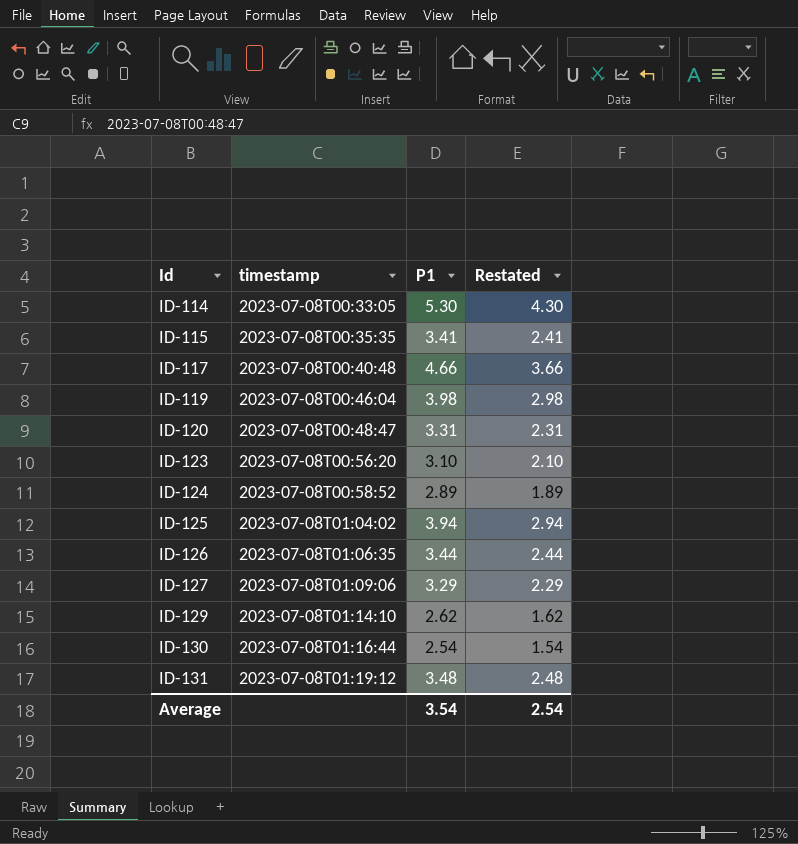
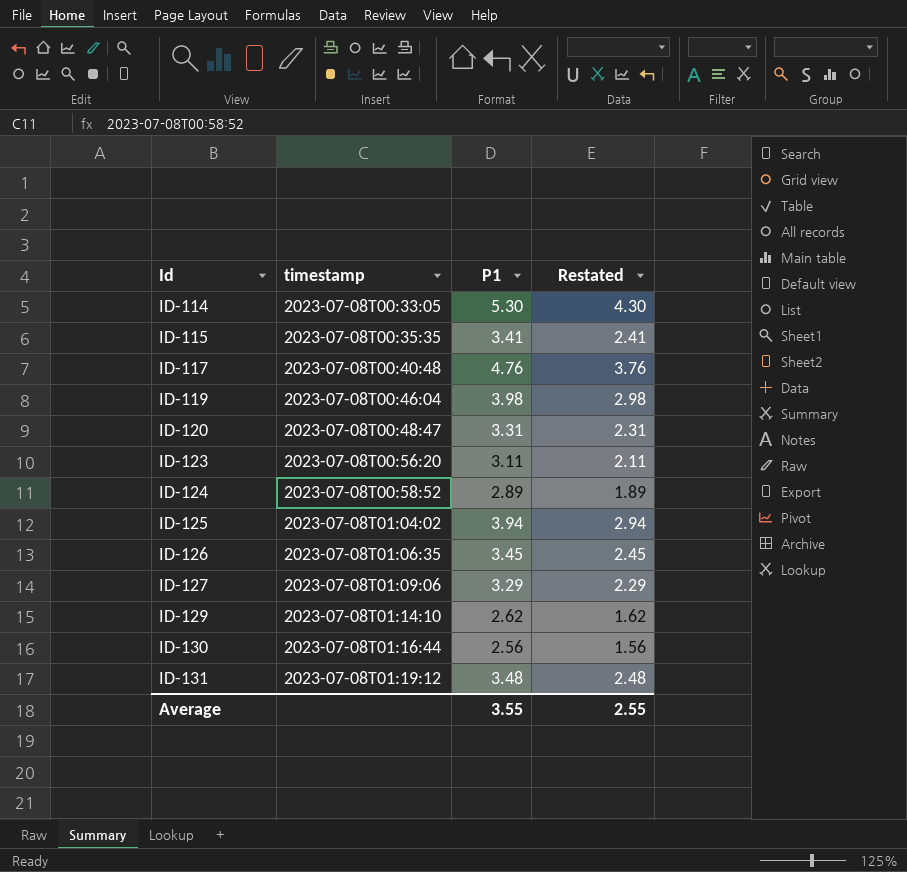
ID-117 | P1: 4.66 -> 4.76
ID-117 | Restated: 3.66 -> 3.76
ID-123 | P1: 3.10 -> 3.11
ID-123 | Restated: 2.10 -> 2.11
ID-126 | P1: 3.44 -> 3.45
ID-126 | Restated: 2.44 -> 2.45
ID-130 | P1: 2.54 -> 2.56
ID-130 | Restated: 1.54 -> 1.56
Average | P1: 3.54 -> 3.55
Average | Restated: 2.54 -> 2.55

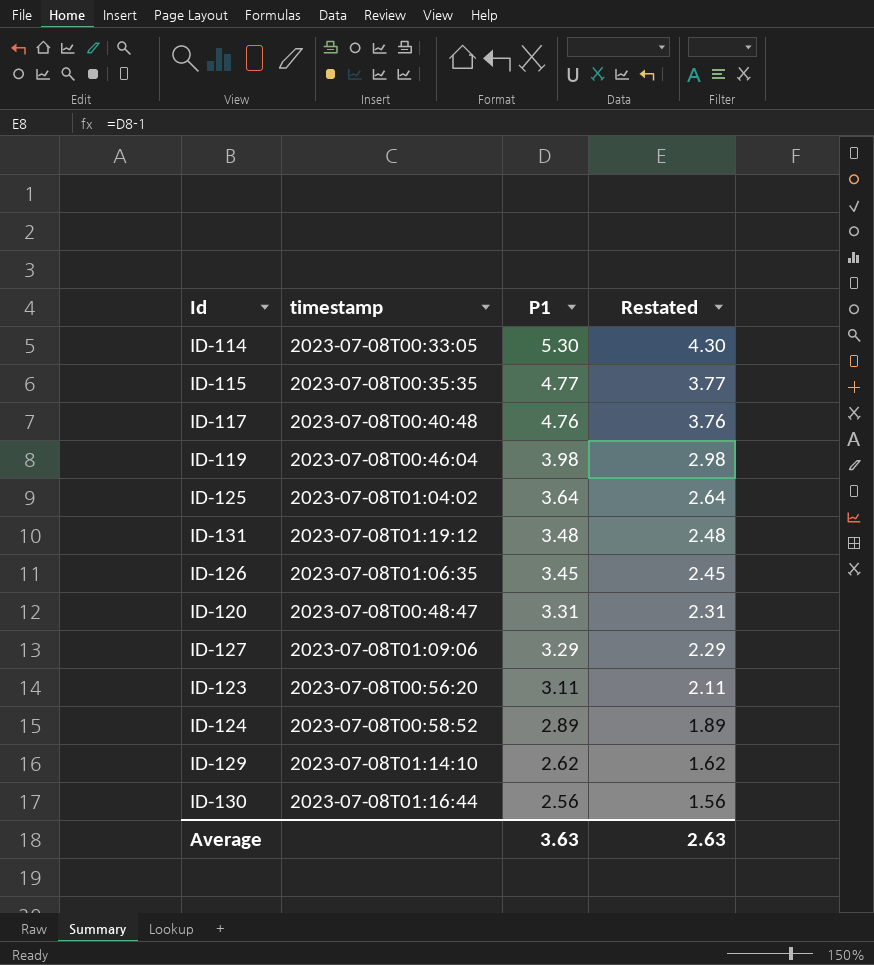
row order: Id ascending -> P1 descending
ID-115 | P1: 3.41 -> 4.77
ID-115 | Restated: 2.41 -> 3.77
ID-125 | P1: 3.94 -> 3.64
ID-125 | Restated: 2.94 -> 2.64
Average | P1: 3.55 -> 3.63
Average | Restated: 2.55 -> 2.63

